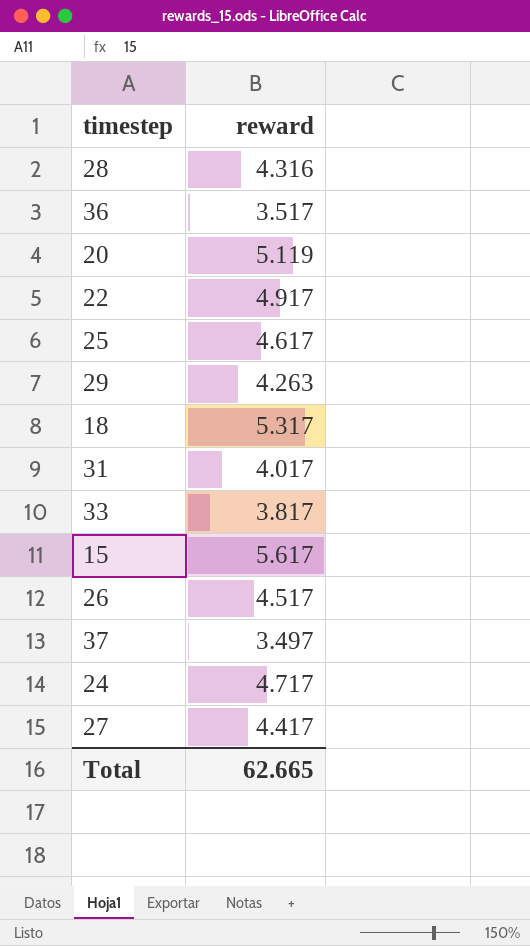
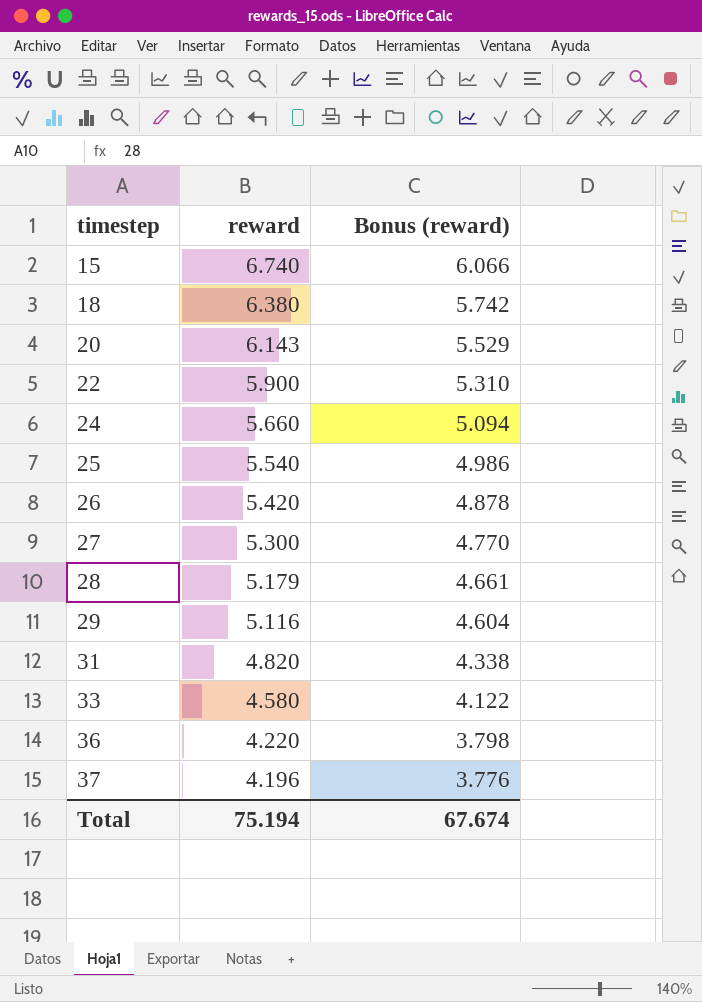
row order: none -> timestep ascending
column Bonus (reward) | formula: none -> [reward] * 0.9
15 | reward: 5.617 -> 6.740
18 | reward: 5.317 -> 6.380
20 | reward: 5.119 -> 6.143
22 | reward: 4.917 -> 5.900
24 | reward: 4.717 -> 5.660
25 | reward: 4.617 -> 5.540
26 | reward: 4.517 -> 5.420
27 | reward: 4.417 -> 5.300
28 | reward: 4.316 -> 5.179
29 | reward: 4.263 -> 5.116
31 | reward: 4.017 -> 4.820
33 | reward: 3.817 -> 4.580
36 | reward: 3.517 -> 4.220
37 | reward: 3.497 -> 4.196
Total | reward: 62.665 -> 75.194

